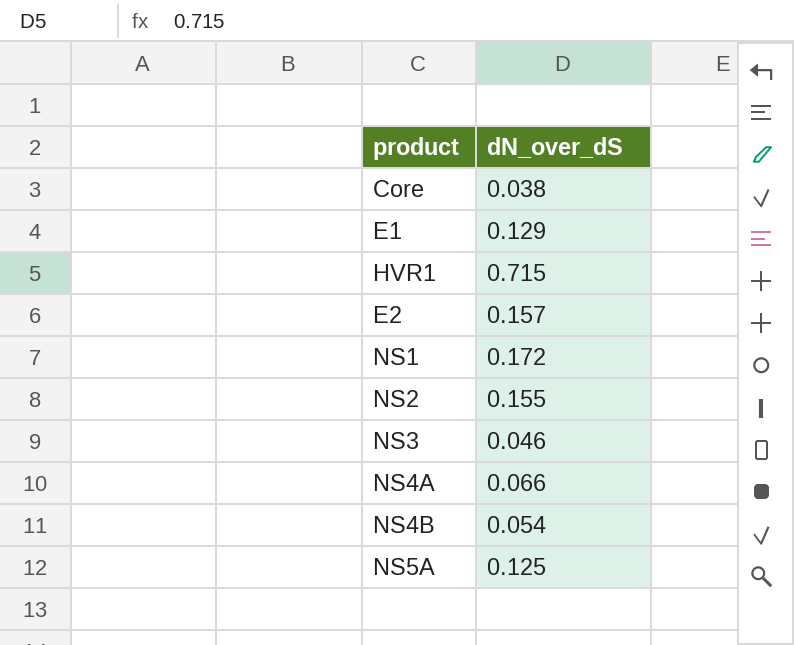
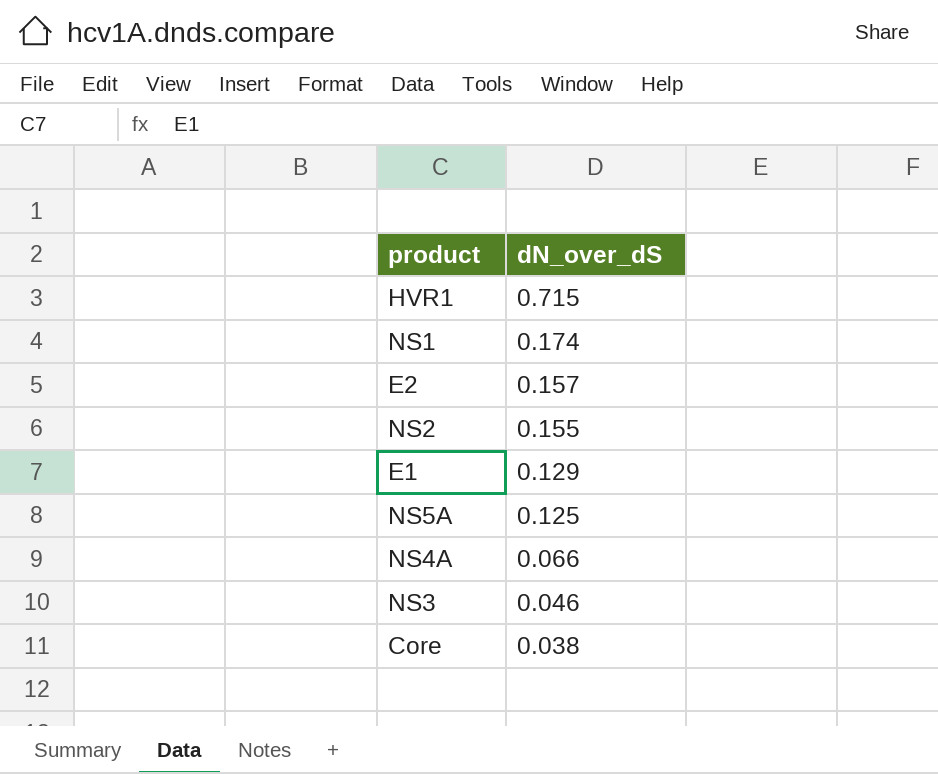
row order: none -> dN_over_dS descending
row NS4B: 0.054 -> none
NS1 | dN_over_dS: 0.172 -> 0.174

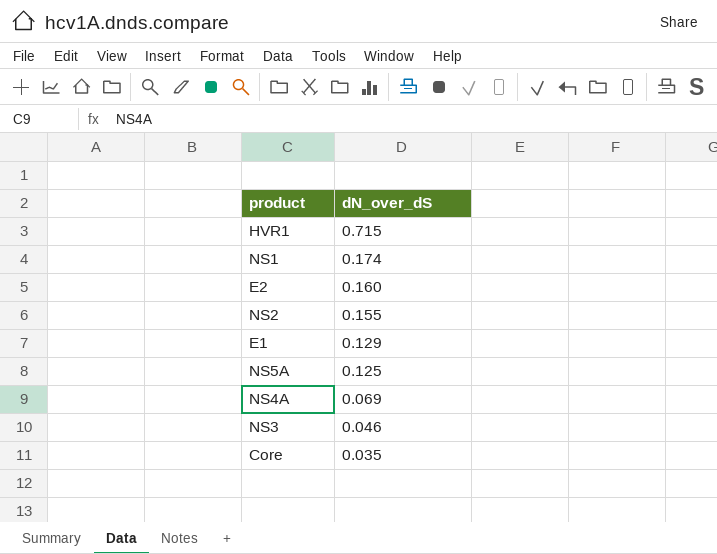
E2 | dN_over_dS: 0.157 -> 0.160
NS4A | dN_over_dS: 0.066 -> 0.069
Core | dN_over_dS: 0.038 -> 0.035

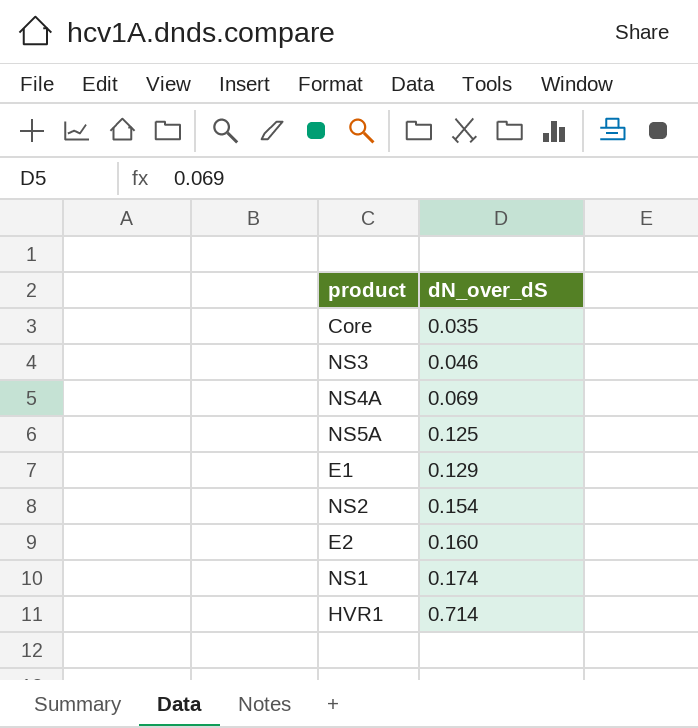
row order: dN_over_dS descending -> dN_over_dS ascending
NS2 | dN_over_dS: 0.155 -> 0.154
HVR1 | dN_over_dS: 0.715 -> 0.714

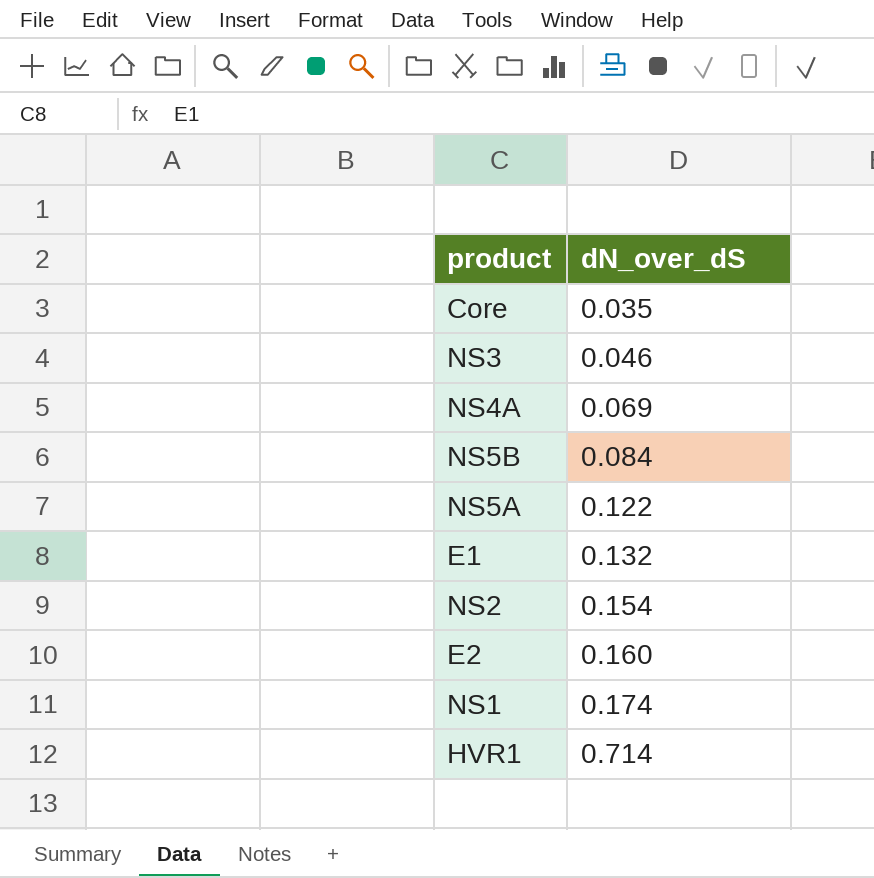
row NS5B: none -> 0.084
NS5A | dN_over_dS: 0.125 -> 0.122
E1 | dN_over_dS: 0.129 -> 0.132

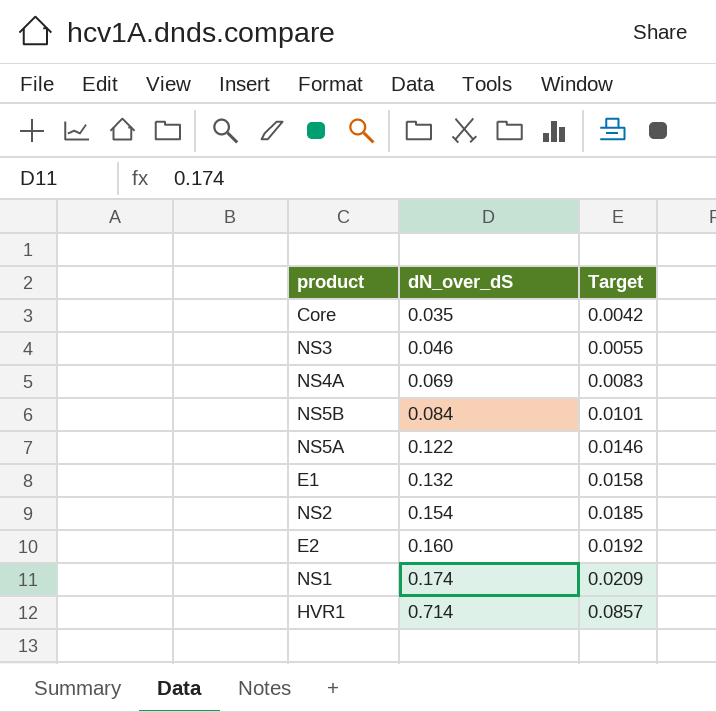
column Target | formula: none -> [dN_over_dS] * 0.12

